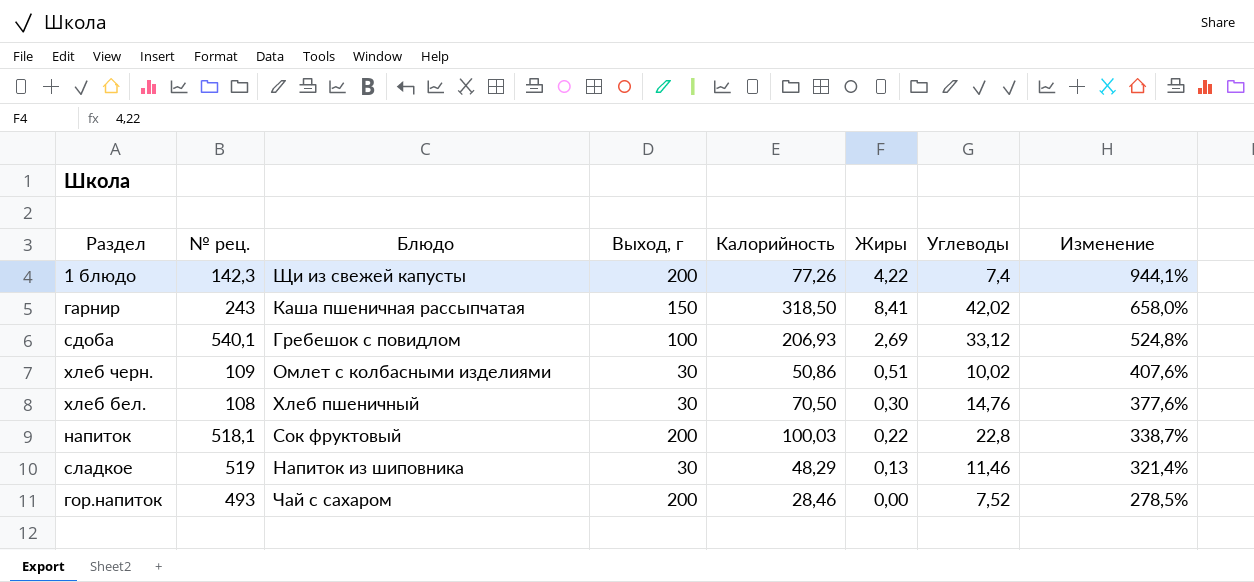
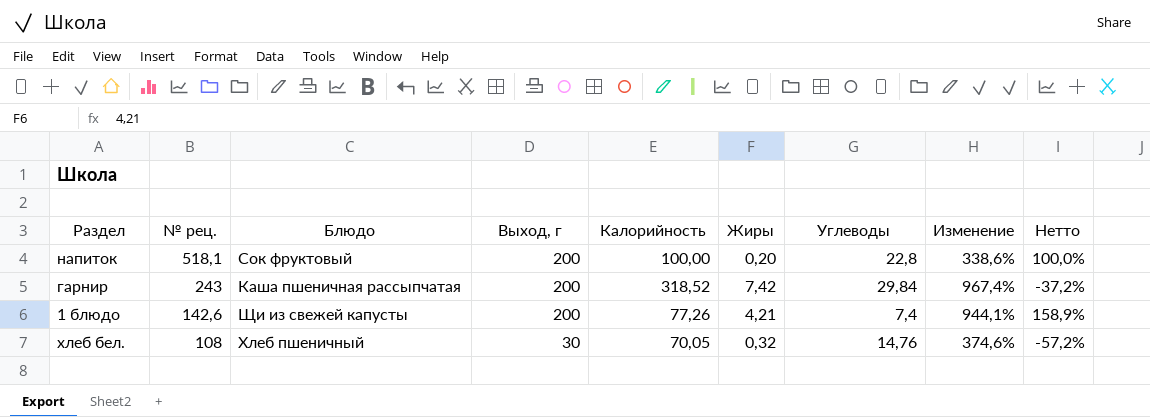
row order: Изменение descending -> № рец. descending
column Нетто | formula: none -> ([Выход, г] - [Калорийность]) / [Калорийность]
row сдоба: 540,1 | Гребешок с повидлом | 100 | 206,93 | 2,69 | 33,12 | 524,8% -> none
row хлеб черн.: 109 | Омлет с колбасными изделиями | 30 | 50,86 | 0,51 | 10,02 | 407,6% -> none
row сладкое: 519 | Напиток из шиповника | 30 | 48,29 | 0,13 | 11,46 | 321,4% -> none
row гор.напиток: 493 | Чай с сахаром | 200 | 28,46 | 0,00 | 7,52 | 278,5% -> none
напиток | Калорийность: 100,03 -> 100,00
напиток | Жиры: 0,22 -> 0,20
напиток | Изменение: 338,7% -> 338,6%
гарнир | Выход, г: 150 -> 200
гарнир | Калорийность: 318,50 -> 318,52
гарнир | Жиры: 8,41 -> 7,42
гарнир | Углеводы: 42,02 -> 29,84
гарнир | Изменение: 658,0% -> 967,4%
1 блюдо | № рец.: 142,3 -> 142,6
1 блюдо | Жиры: 4,22 -> 4,21
хлеб бел. | Калорийность: 70,50 -> 70,05
хлеб бел. | Жиры: 0,30 -> 0,32
хлеб бел. | Изменение: 377,6% -> 374,6%

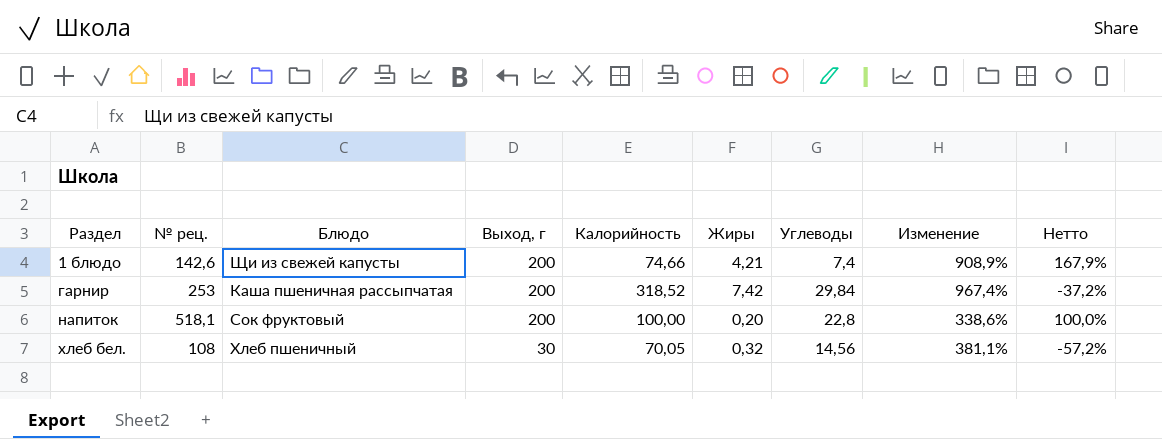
row order: № рец. descending -> Раздел ascending
1 блюдо | Калорийность: 77,26 -> 74,66
1 блюдо | Изменение: 944,1% -> 908,9%
1 блюдо | Нетто: 158,9% -> 167,9%
гарнир | № рец.: 243 -> 253
хлеб бел. | Углеводы: 14,76 -> 14,56
хлеб бел. | Изменение: 374,6% -> 381,1%

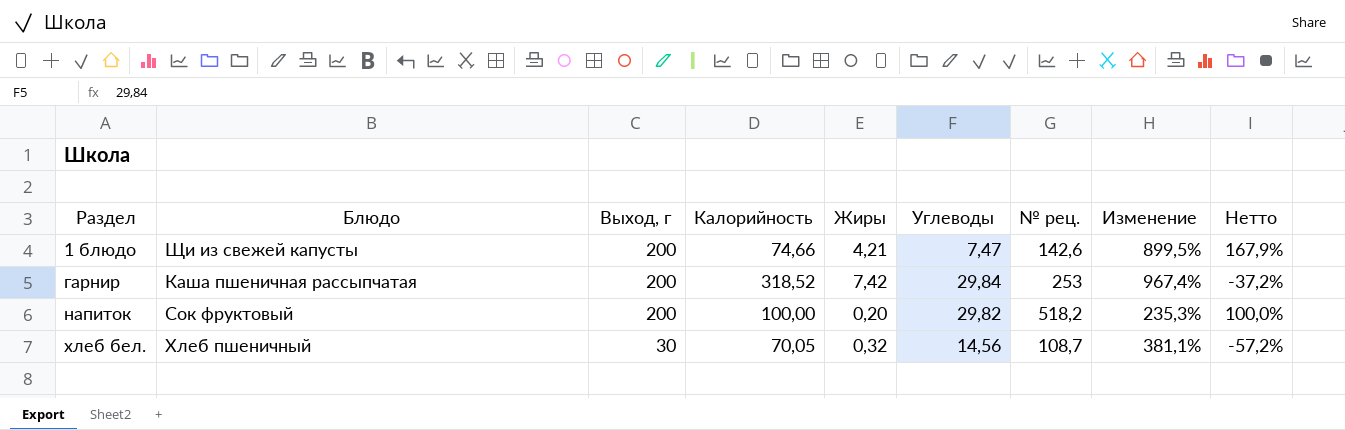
column № рец. | position: 2 -> 7
1 блюдо | Углеводы: 7,4 -> 7,47
1 блюдо | Изменение: 908,9% -> 899,5%
напиток | Углеводы: 22,8 -> 29,82
напиток | № рец.: 518,1 -> 518,2
напиток | Изменение: 338,6% -> 235,3%
хлеб бел. | № рец.: 108 -> 108,7

